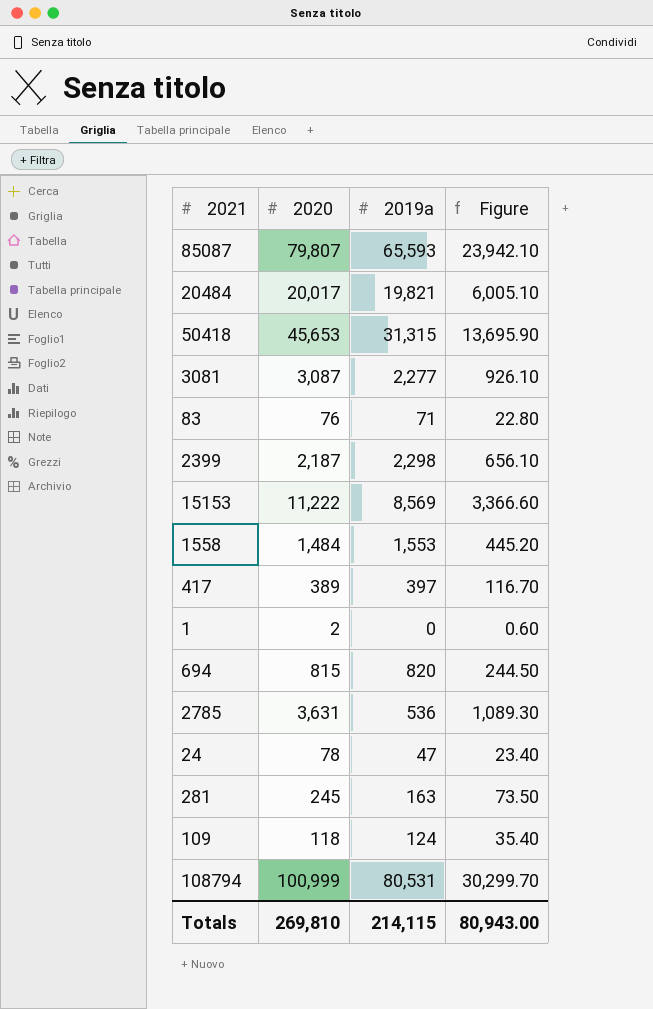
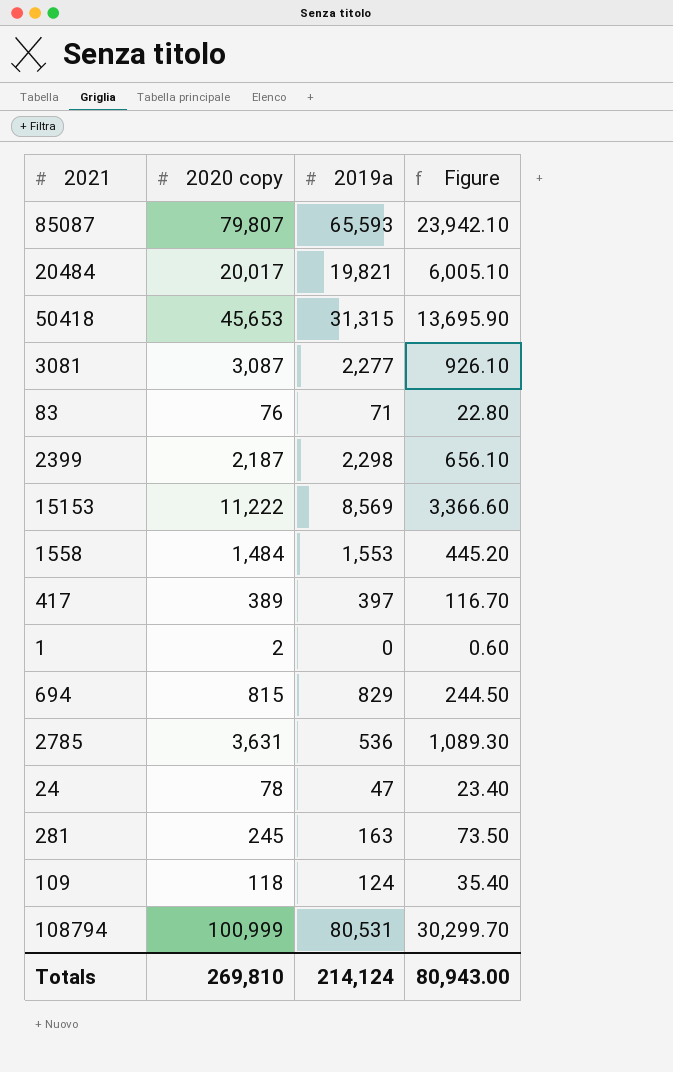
column name: 2020 -> 2020 copy
694 | 2019a: 820 -> 829
Totals | 2019a: 214,115 -> 214,124

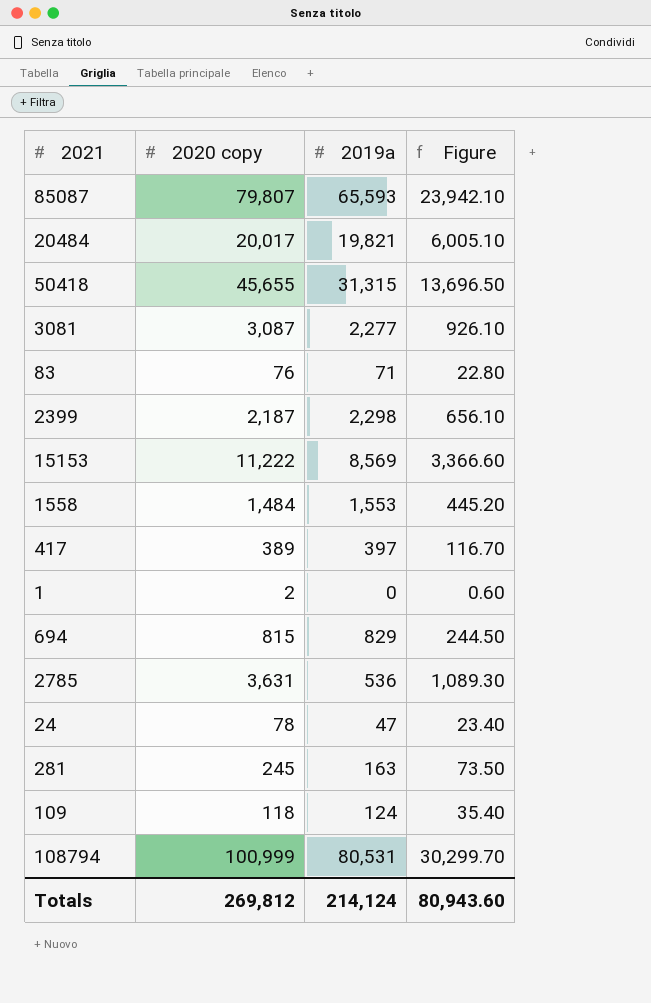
50418 | 2020 copy: 45,653 -> 45,655
50418 | Figure: 13,695.90 -> 13,696.50
Totals | 2020 copy: 269,810 -> 269,812
Totals | Figure: 80,943.00 -> 80,943.60

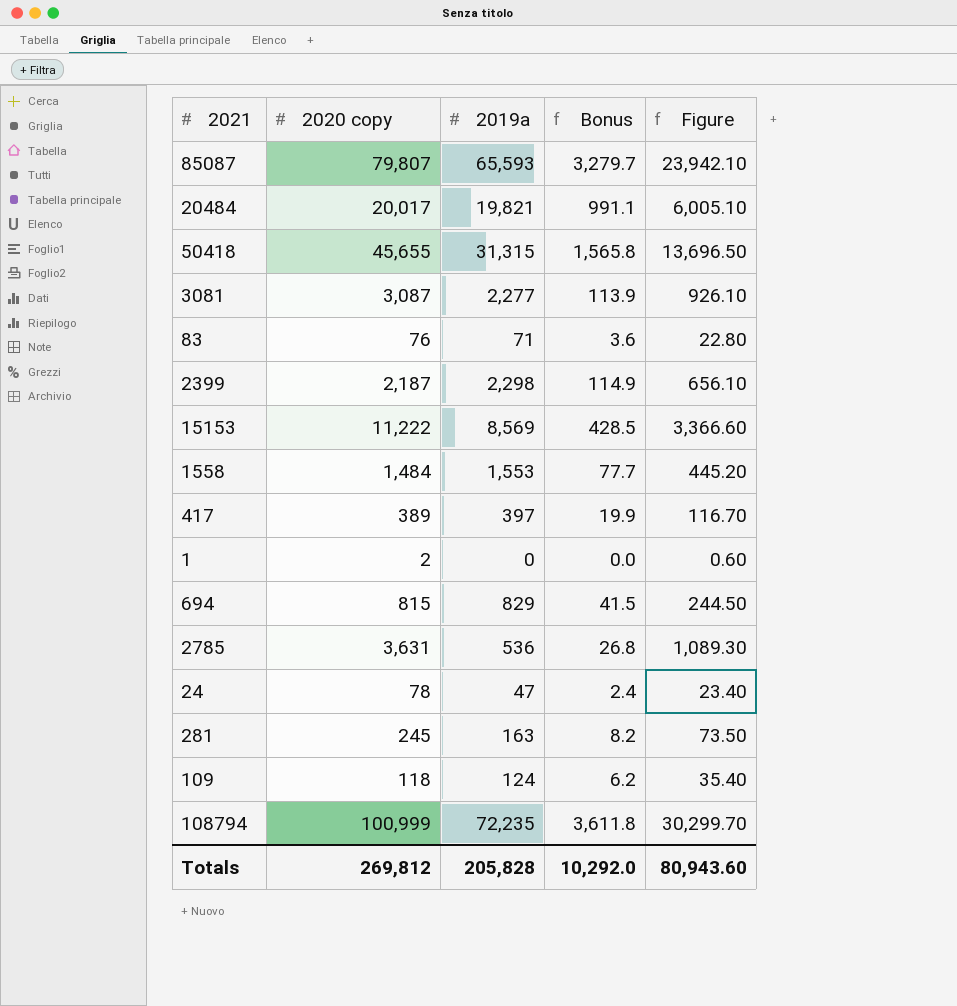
column Bonus | formula: none -> [2019a] * 0.05
108794 | 2019a: 80,531 -> 72,235
Totals | 2019a: 214,124 -> 205,828

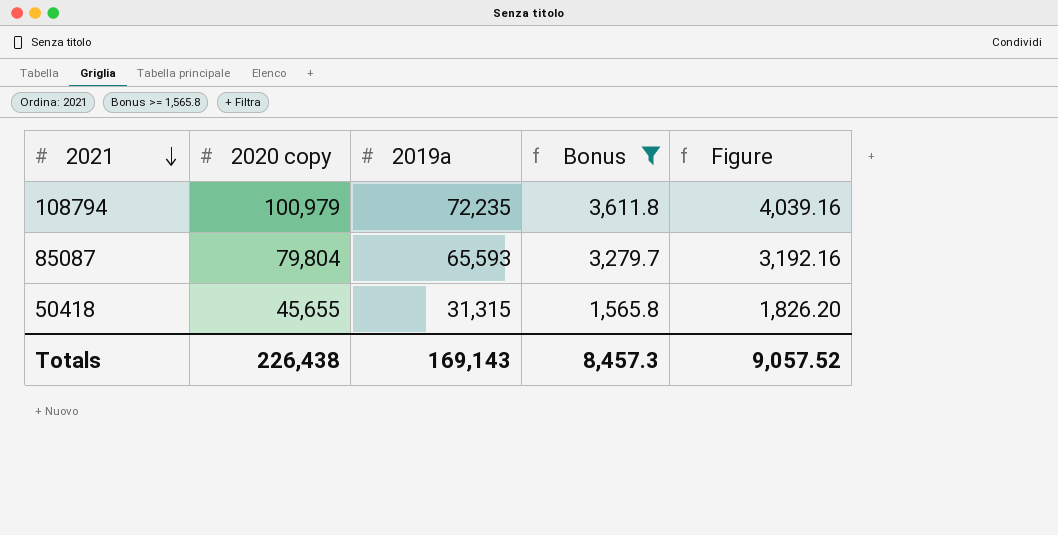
filter: none -> Bonus >= 1,565.8
row order: none -> 2021 descending
column Figure | formula: [2020 copy] * 0.3 -> [2020 copy] * 0.04
108794 | 2020 copy: 100,999 -> 100,979
85087 | 2020 copy: 79,807 -> 79,804
Totals | 2020 copy: 269,812 -> 226,438
Totals | 2019a: 205,828 -> 169,143
Totals | Bonus: 10,292.0 -> 8,457.3
Totals | Figure: 80,943.60 -> 9,057.52

